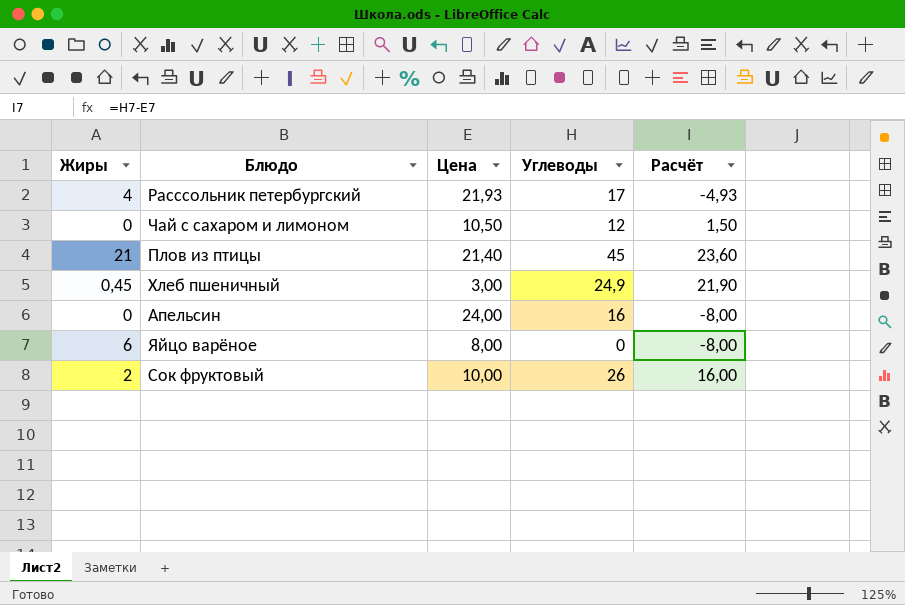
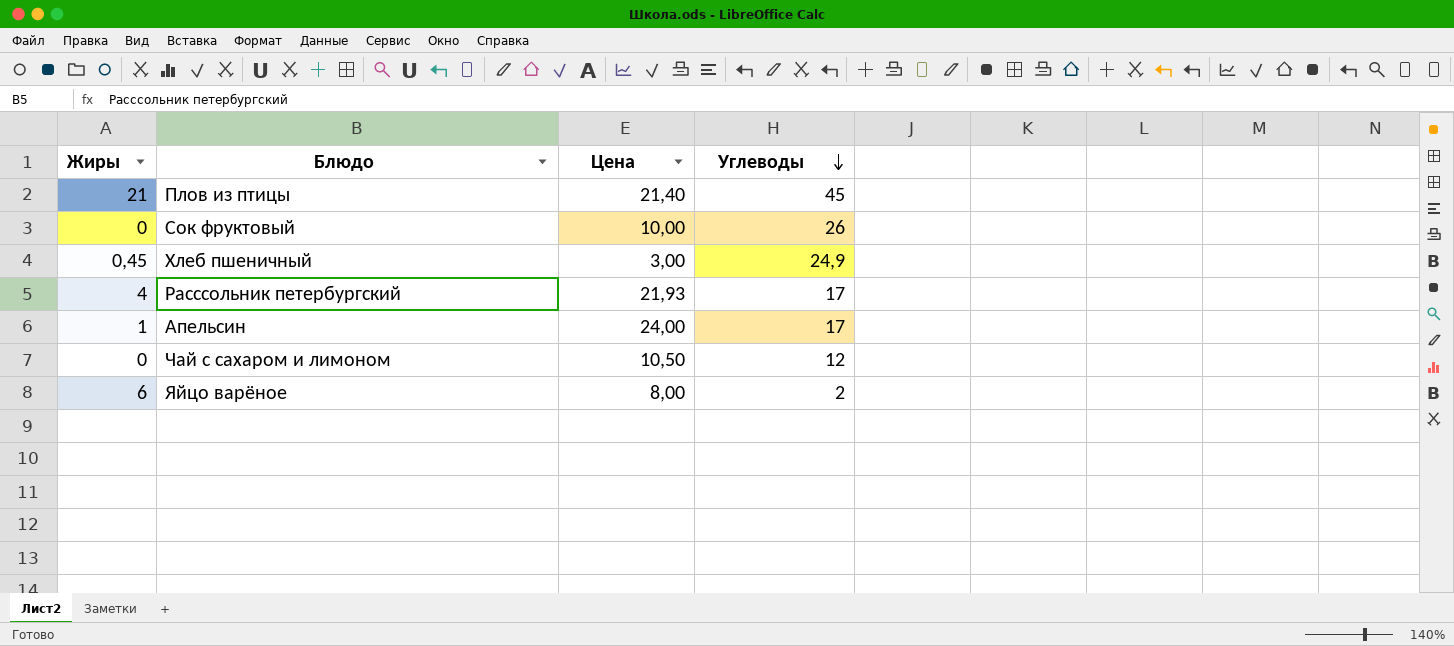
row order: none -> Углеводы descending
column Расчёт | formula: [Углеводы] - [Цена] -> none
Сок фруктовый | Жиры: 2 -> 0
Апельсин | Жиры: 0 -> 1
Апельсин | Углеводы: 16 -> 17
Яйцо варёное | Углеводы: 0 -> 2

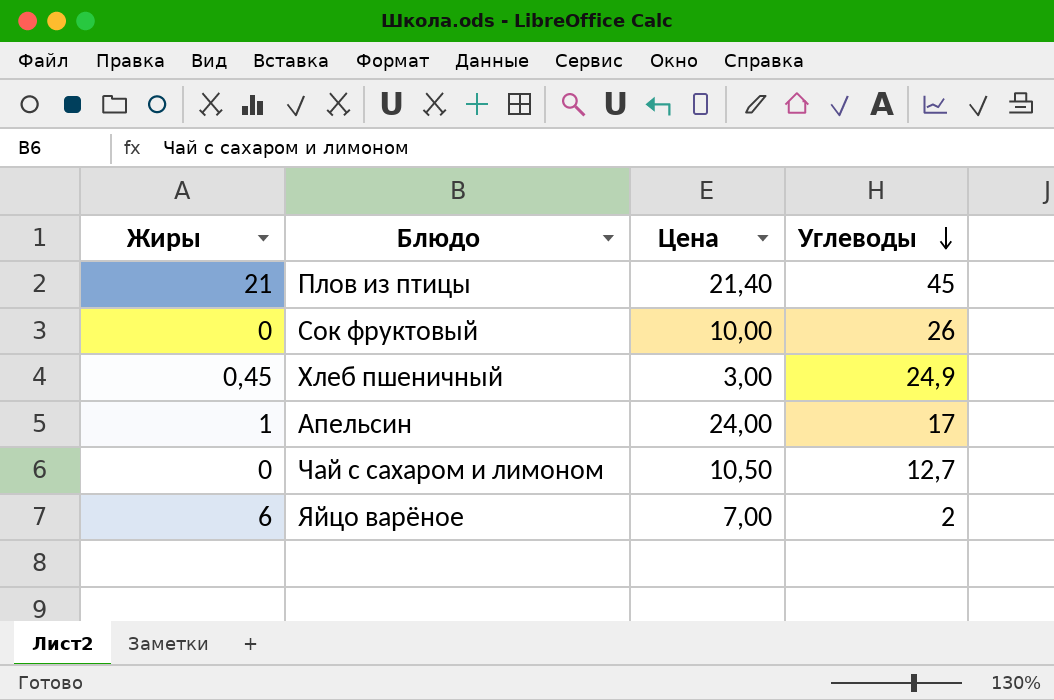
row Расссольник петербургский: 4 | 21,93 | 17 -> none
Чай с сахаром и лимоном | Углеводы: 12 -> 12,7
Яйцо варёное | Цена: 8,00 -> 7,00

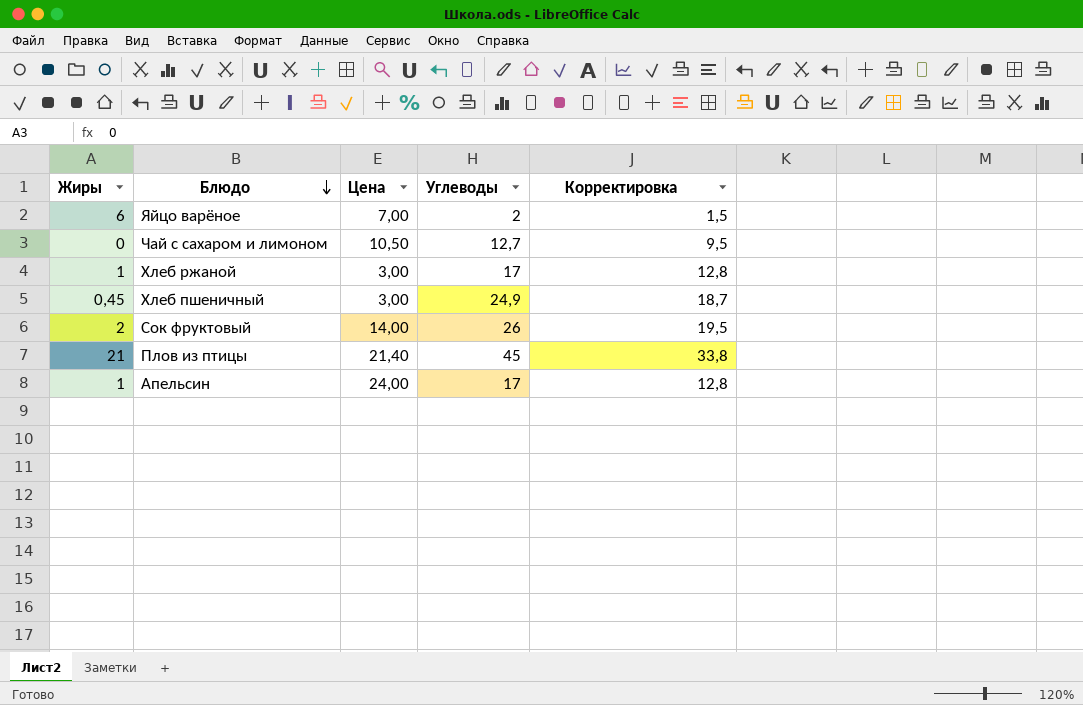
row order: Углеводы descending -> Блюдо descending
column Корректировка | formula: none -> [Углеводы] * 0,75
row Хлеб ржаной: none -> 1 | 3,00 | 17 | 12,8
Сок фруктовый | Жиры: 0 -> 2
Сок фруктовый | Цена: 10,00 -> 14,00

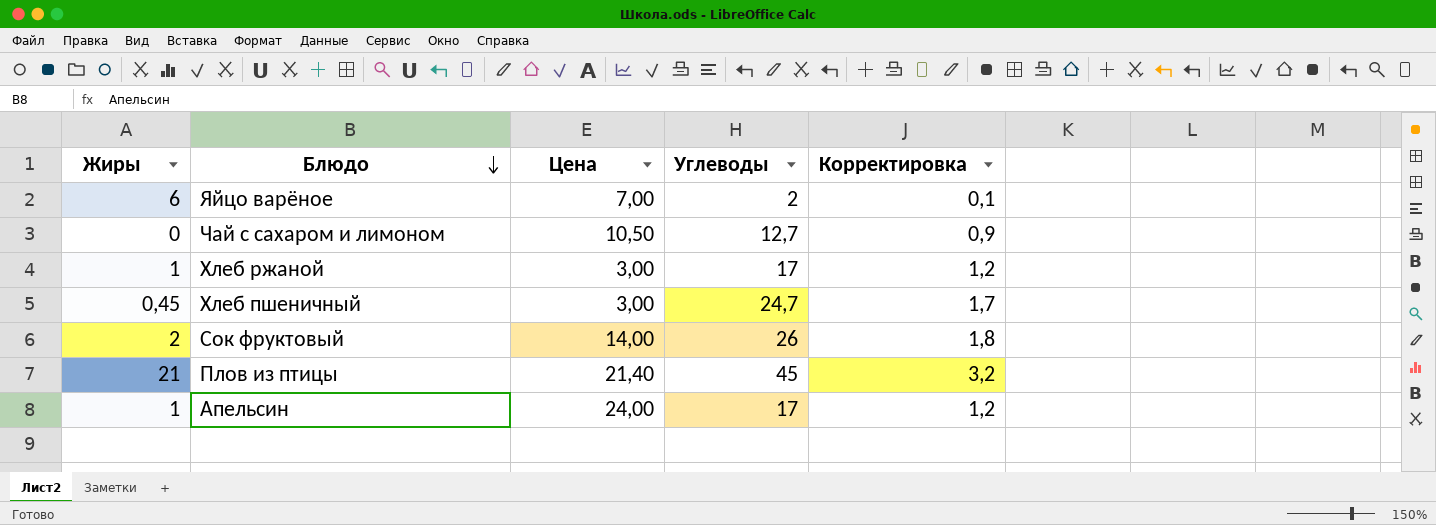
column Корректировка | formula: [Углеводы] * 0,75 -> [Углеводы] * 0,07
Хлеб пшеничный | Углеводы: 24,9 -> 24,7

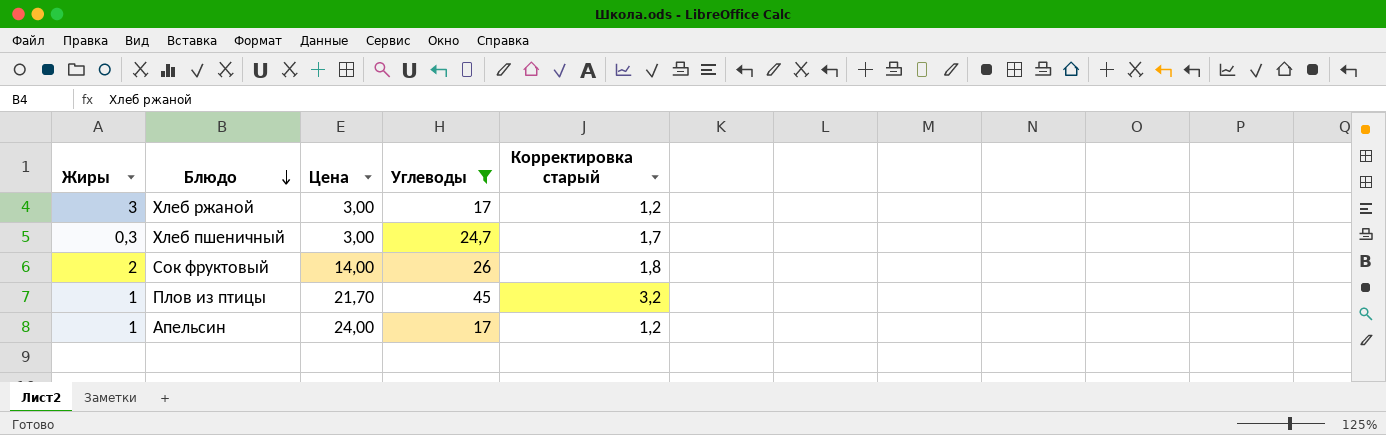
filter: none -> Углеводы >= 17
column name: Корректировка -> Корректировка старый
Хлеб ржаной | Жиры: 1 -> 3
Хлеб пшеничный | Жиры: 0,45 -> 0,3
Плов из птицы | Жиры: 21 -> 1
Плов из птицы | Цена: 21,40 -> 21,70

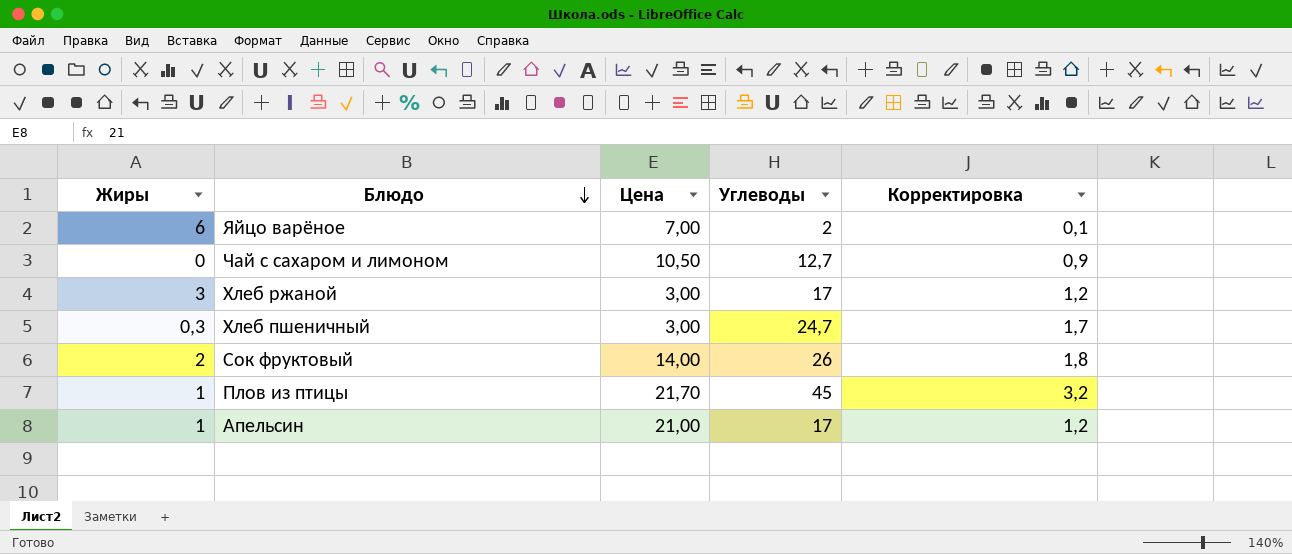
filter: Углеводы >= 17 -> none
column name: Корректировка старый -> Корректировка
Апельсин | Цена: 24,00 -> 21,00

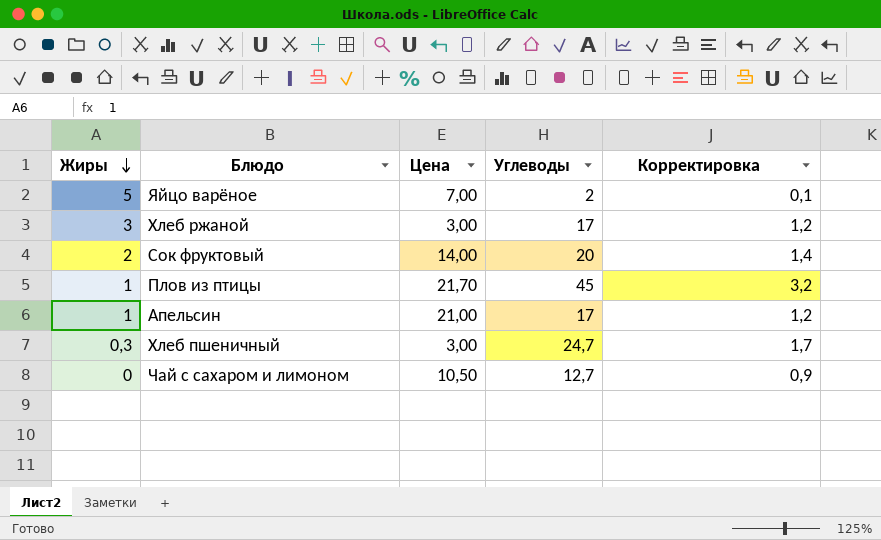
row order: Блюдо descending -> Жиры descending
Яйцо варёное | Жиры: 6 -> 5
Сок фруктовый | Углеводы: 26 -> 20
Сок фруктовый | Корректировка: 1,8 -> 1,4

